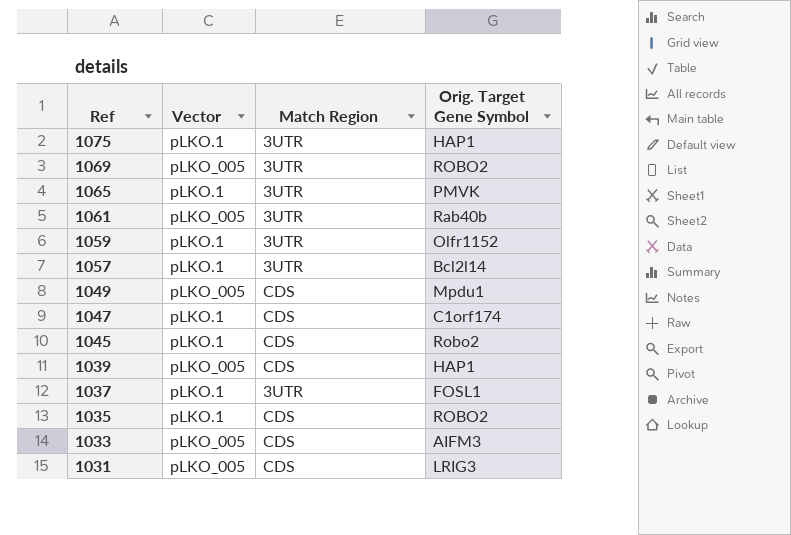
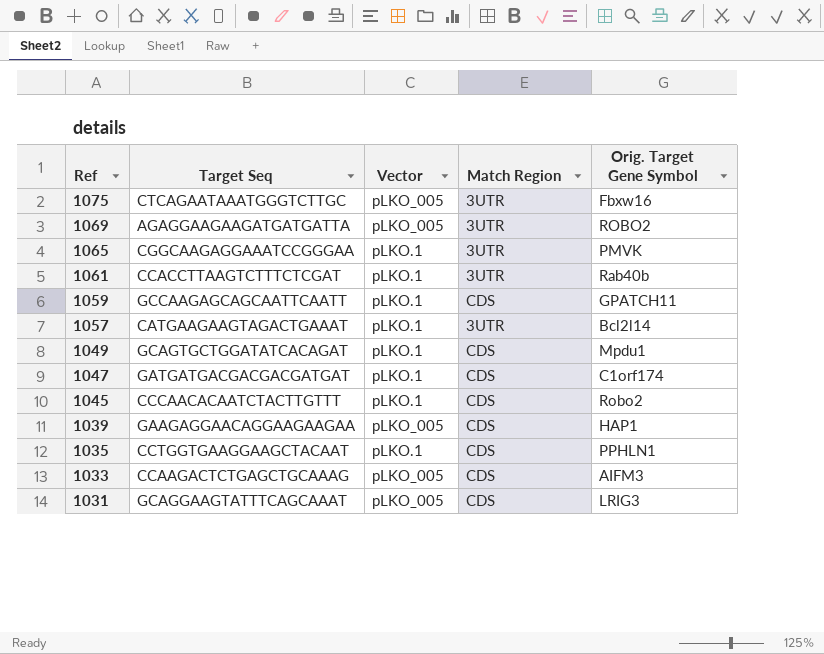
column Target Seq | position: none -> 2
row 1037: pLKO.1 | 3UTR | FOSL1 -> none
1075 | Vector: pLKO.1 -> pLKO_005
1075 | Orig. Target Gene Symbol: HAP1 -> Fbxw16
1061 | Vector: pLKO_005 -> pLKO.1
1059 | Match Region: 3UTR -> CDS
1059 | Orig. Target Gene Symbol: Olfr1152 -> GPATCH11
1049 | Vector: pLKO_005 -> pLKO.1
1035 | Orig. Target Gene Symbol: ROBO2 -> PPHLN1

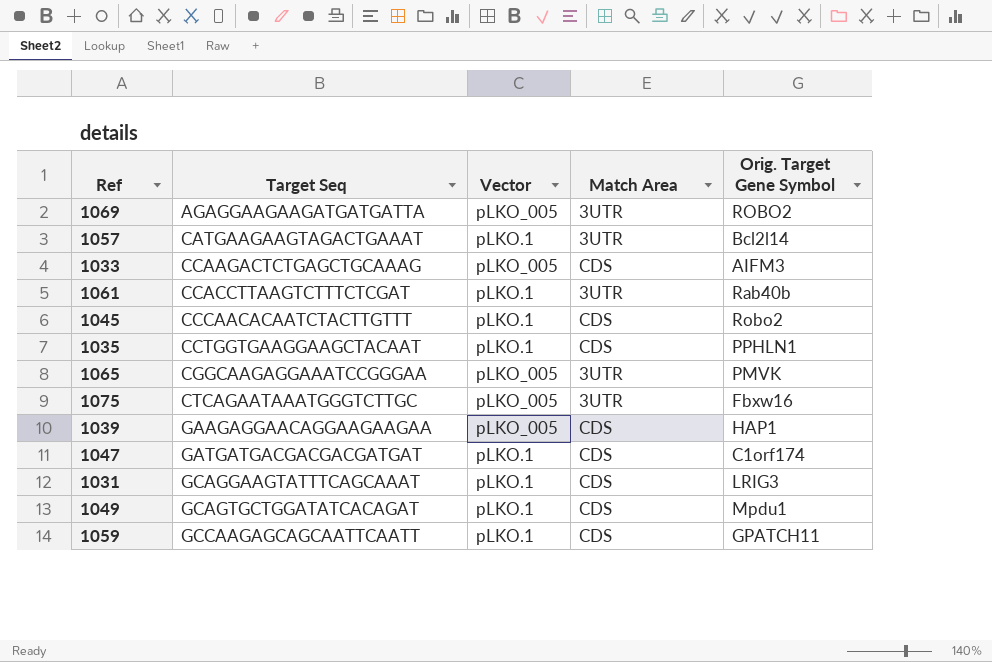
row order: Ref descending -> Target Seq ascending
column name: Match Region -> Match Area
1065 | Vector: pLKO.1 -> pLKO_005
1031 | Vector: pLKO_005 -> pLKO.1

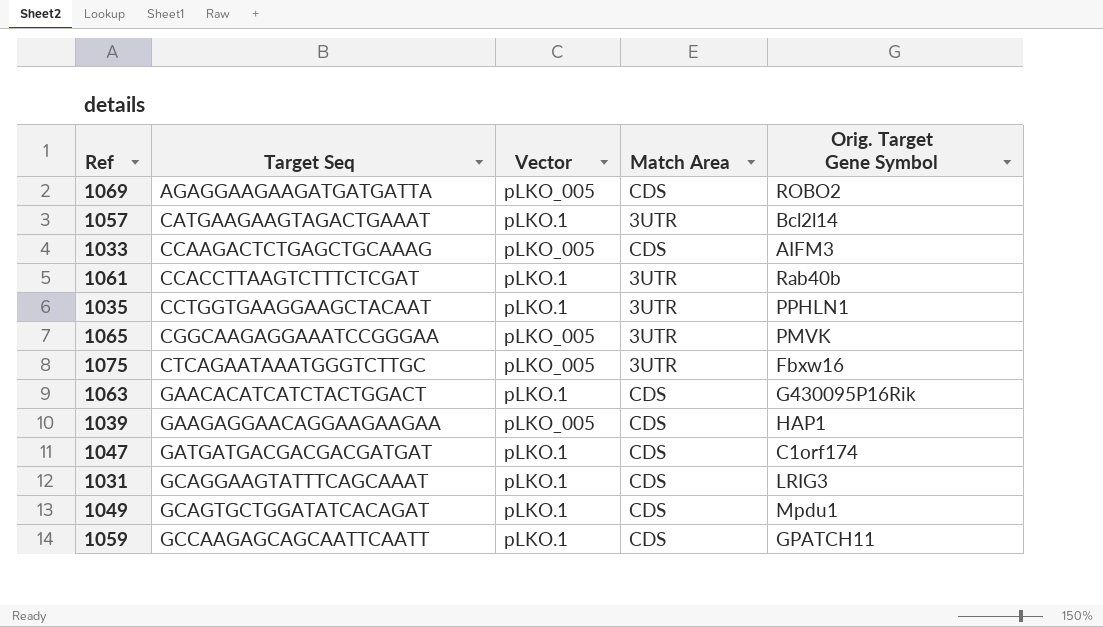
row 1045: CCCAACACAATCTACTTGTTT | pLKO.1 | CDS | Robo2 -> none
1069 | Match Area: 3UTR -> CDS
1035 | Match Area: CDS -> 3UTR
row 1063: none -> GAACACATCATCTACTGGACT | pLKO.1 | CDS | G430095P16Rik

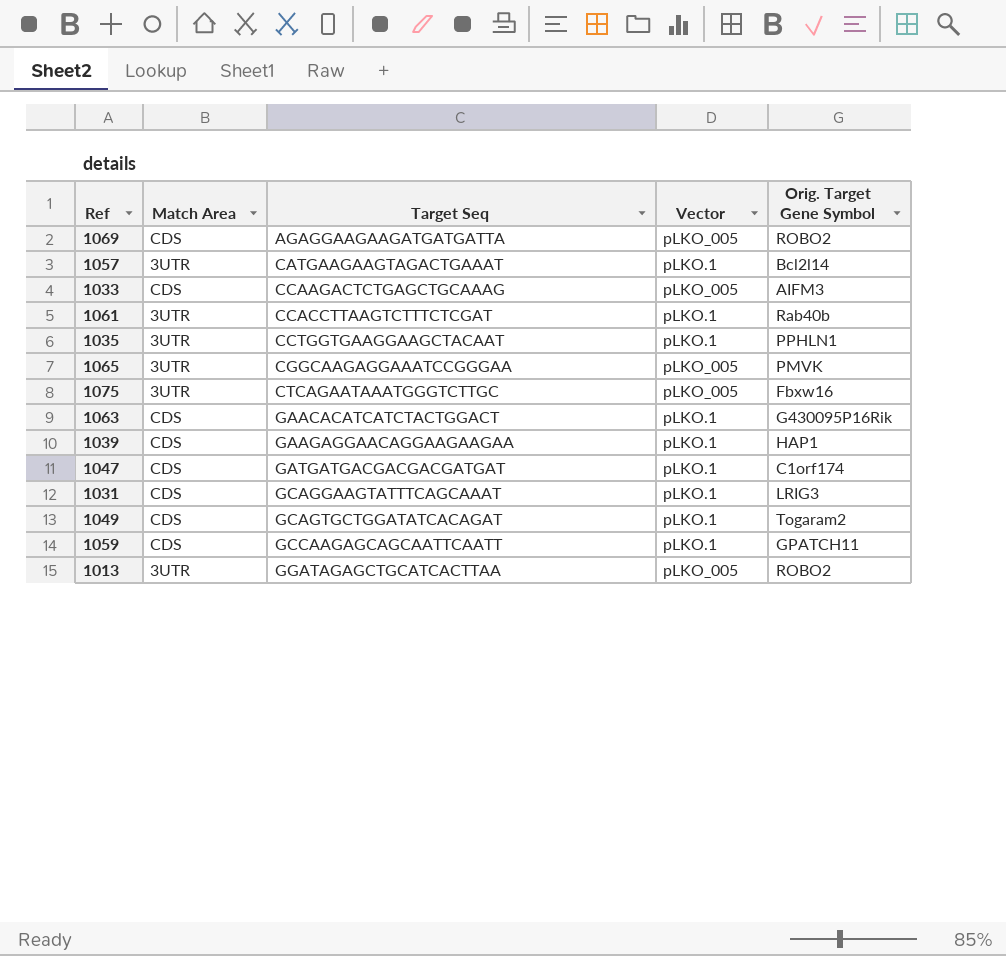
column Match Area | position: 4 -> 2
1039 | Vector: pLKO_005 -> pLKO.1
1049 | Orig. Target Gene Symbol: Mpdu1 -> Togaram2
row 1013: none -> 3UTR | GGATAGAGCTGCATCACTTAA | pLKO_005 | ROBO2

